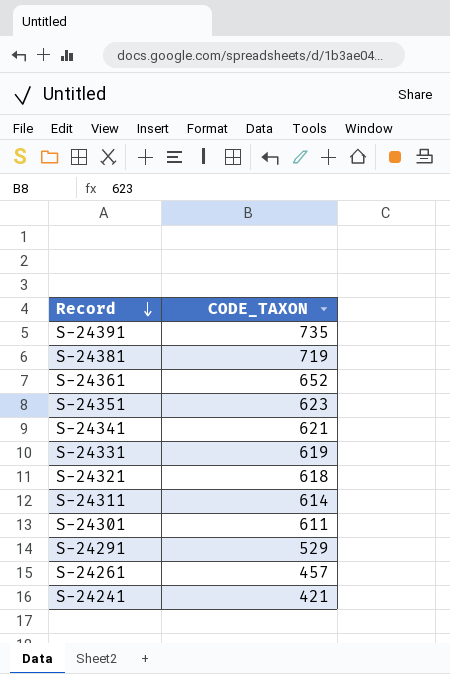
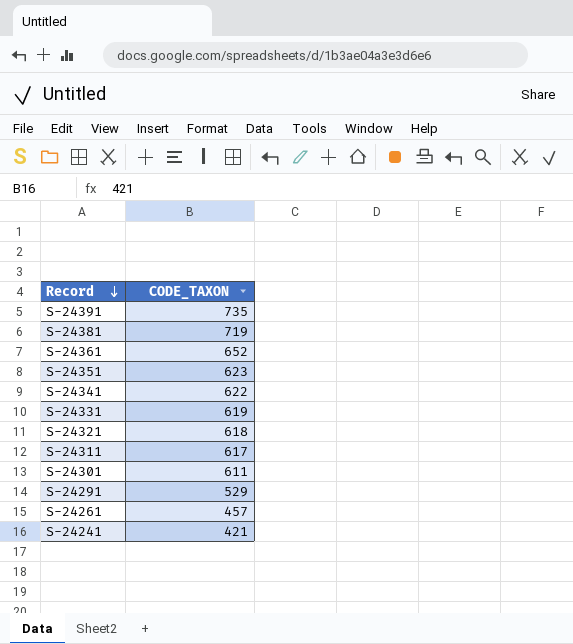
S-24341 | CODE_TAXON: 621 -> 622
S-24311 | CODE_TAXON: 614 -> 617

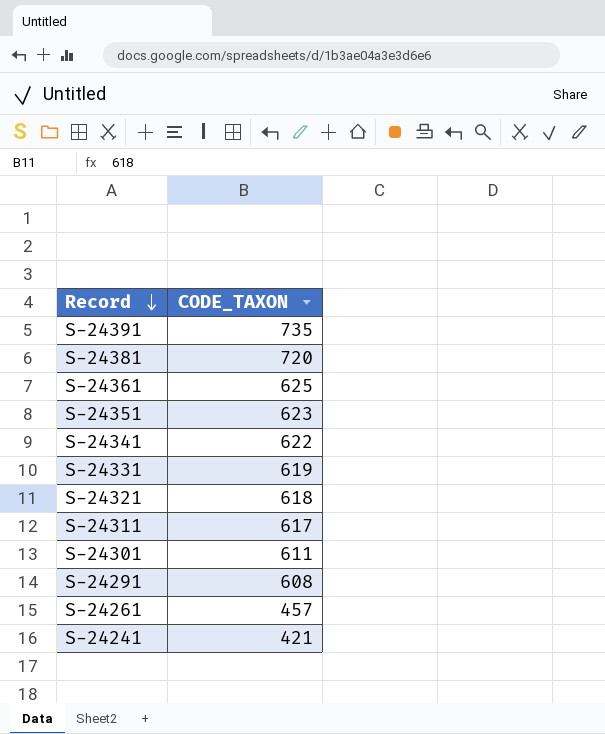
S-24381 | CODE_TAXON: 719 -> 720
S-24361 | CODE_TAXON: 652 -> 625
S-24291 | CODE_TAXON: 529 -> 608

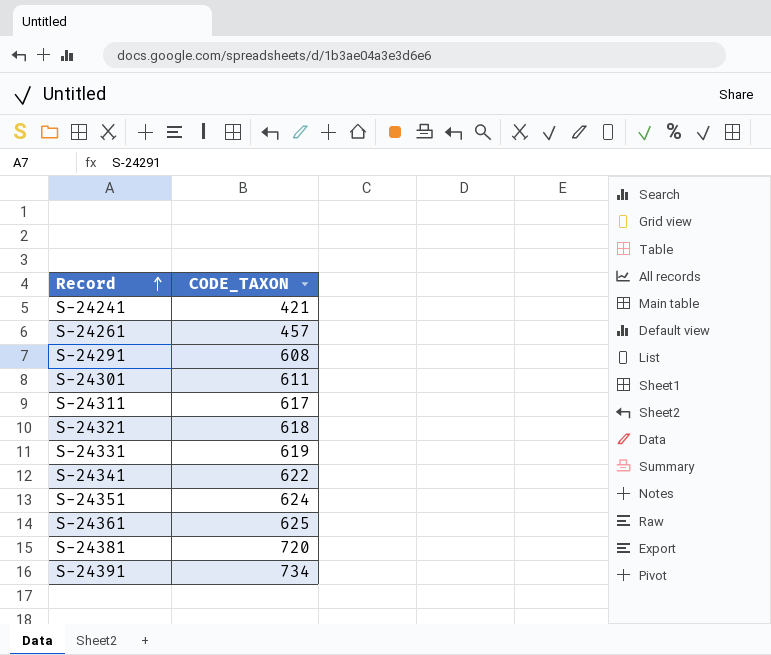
row order: Record descending -> Record ascending
S-24351 | CODE_TAXON: 623 -> 624
S-24391 | CODE_TAXON: 735 -> 734

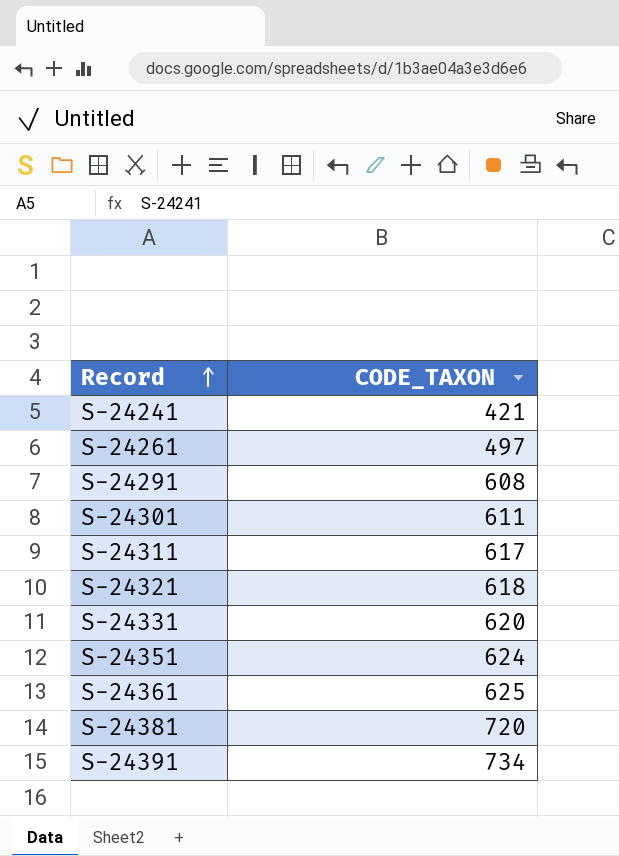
row S-24341: 622 -> none
S-24261 | CODE_TAXON: 457 -> 497
S-24331 | CODE_TAXON: 619 -> 620

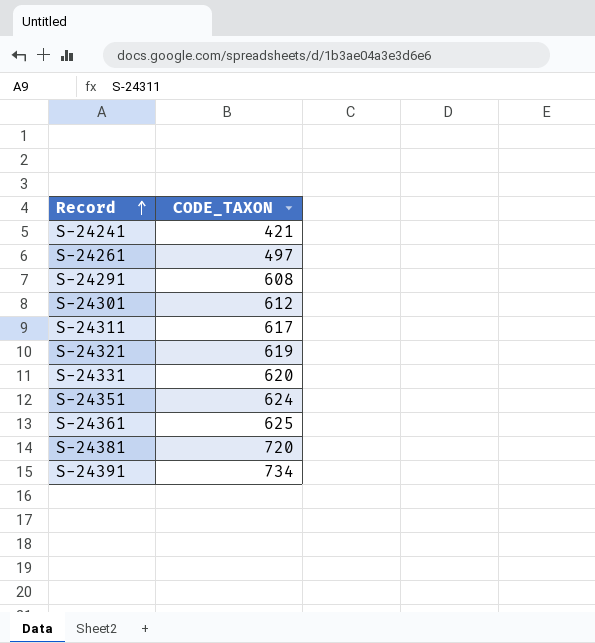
S-24301 | CODE_TAXON: 611 -> 612
S-24321 | CODE_TAXON: 618 -> 619

